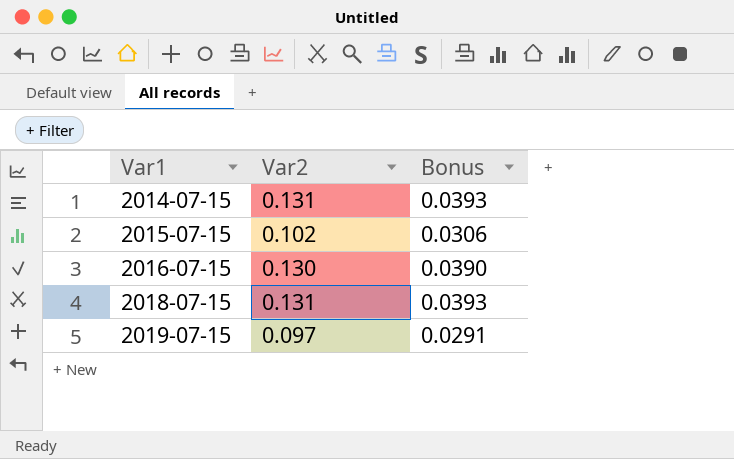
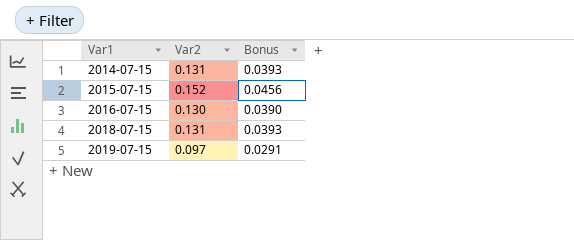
2015-07-15 | Var2: 0.102 -> 0.152
2015-07-15 | Bonus: 0.0306 -> 0.0456

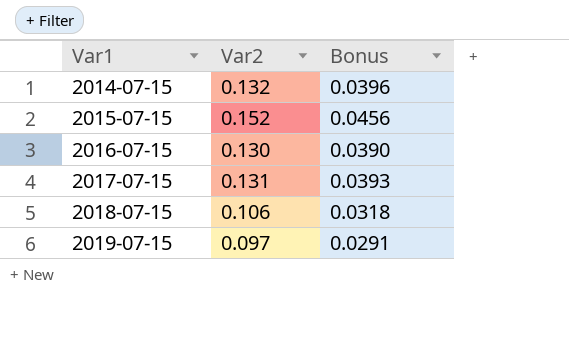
2014-07-15 | Var2: 0.131 -> 0.132
2014-07-15 | Bonus: 0.0393 -> 0.0396
row 2017-07-15: none -> 0.131 | 0.0393
2018-07-15 | Var2: 0.131 -> 0.106
2018-07-15 | Bonus: 0.0393 -> 0.0318

